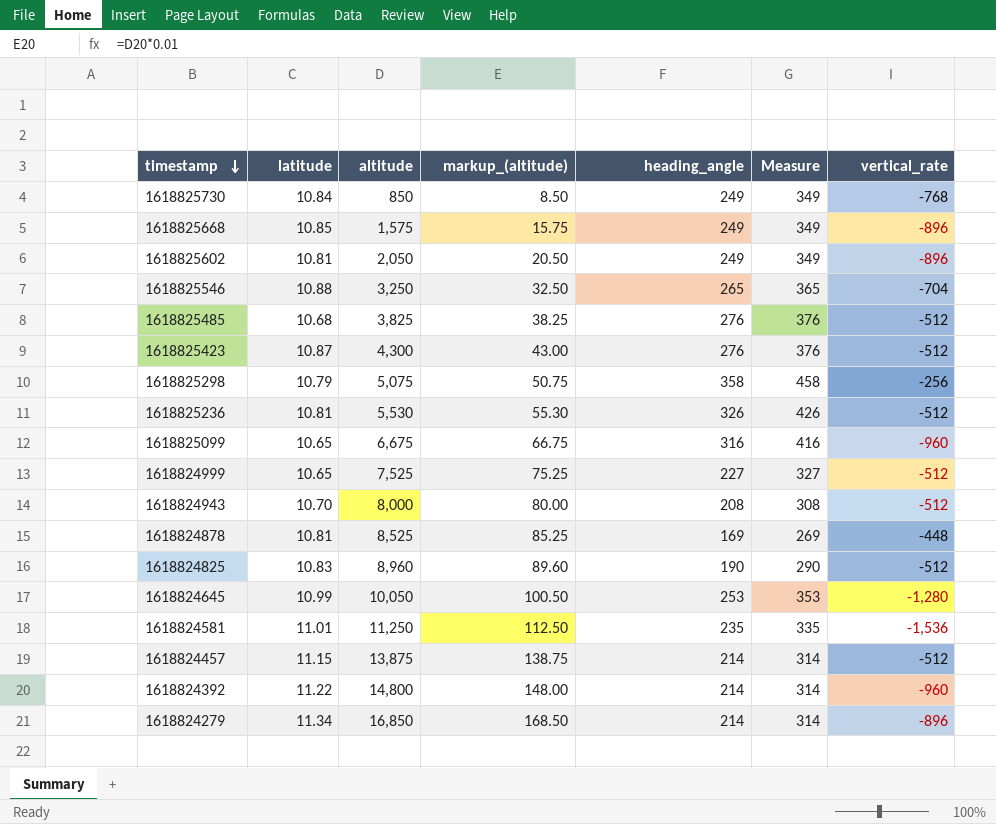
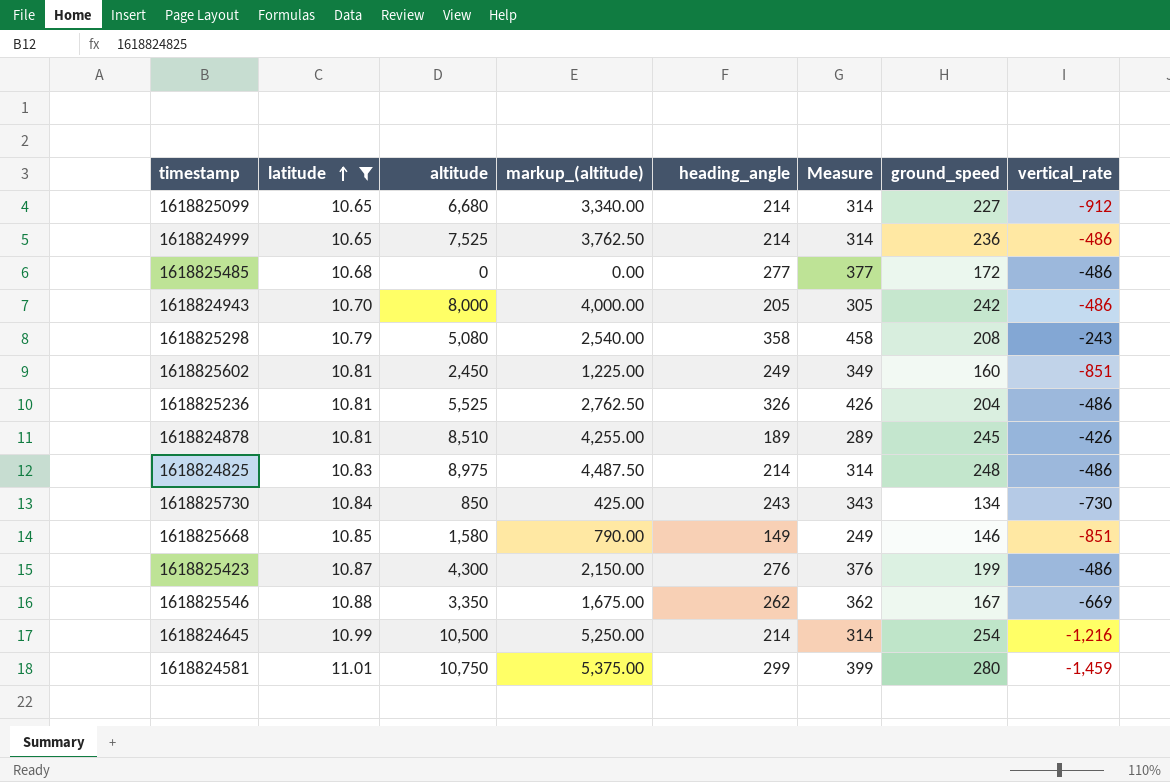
filter: none -> latitude <= 11.01
row order: timestamp descending -> latitude ascending
column markup_(altitude) | formula: [altitude] * 0.01 -> [altitude] * 0.5
column ground_speed | position: none -> 7
1618825099 | altitude: 6,675 -> 6,680
1618825099 | heading_angle: 316 -> 214
1618825099 | Measure: 416 -> 314
1618825099 | vertical_rate: -960 -> -912
1618824999 | heading_angle: 227 -> 214
1618824999 | Measure: 327 -> 314
1618824999 | vertical_rate: -512 -> -486
1618825485 | altitude: 3,825 -> 0
1618825485 | heading_angle: 276 -> 277
1618825485 | Measure: 376 -> 377
1618825485 | vertical_rate: -512 -> -486
1618824943 | heading_angle: 208 -> 205
1618824943 | Measure: 308 -> 305
1618824943 | vertical_rate: -512 -> -486
1618825298 | altitude: 5,075 -> 5,080
1618825298 | vertical_rate: -256 -> -243
1618825602 | altitude: 2,050 -> 2,450
1618825602 | vertical_rate: -896 -> -851
1618825236 | altitude: 5,530 -> 5,525
1618825236 | vertical_rate: -512 -> -486
1618824878 | altitude: 8,525 -> 8,510
1618824878 | heading_angle: 169 -> 189
1618824878 | Measure: 269 -> 289
1618824878 | vertical_rate: -448 -> -426
1618824825 | altitude: 8,960 -> 8,975
1618824825 | heading_angle: 190 -> 214
1618824825 | Measure: 290 -> 314
1618824825 | vertical_rate: -512 -> -486
1618825730 | heading_angle: 249 -> 243
1618825730 | Measure: 349 -> 343
1618825730 | vertical_rate: -768 -> -730
1618825668 | altitude: 1,575 -> 1,580
1618825668 | heading_angle: 249 -> 149
1618825668 | Measure: 349 -> 249
1618825668 | vertical_rate: -896 -> -851
1618825423 | vertical_rate: -512 -> -486
1618825546 | altitude: 3,250 -> 3,350
1618825546 | heading_angle: 265 -> 262
1618825546 | Measure: 365 -> 362
1618825546 | vertical_rate: -704 -> -669
1618824645 | altitude: 10,050 -> 10,500
1618824645 | heading_angle: 253 -> 214
1618824645 | Measure: 353 -> 314
1618824645 | vertical_rate: -1,280 -> -1,216
1618824581 | altitude: 11,250 -> 10,750
1618824581 | heading_angle: 235 -> 299
1618824581 | Measure: 335 -> 399
1618824581 | vertical_rate: -1,536 -> -1,459

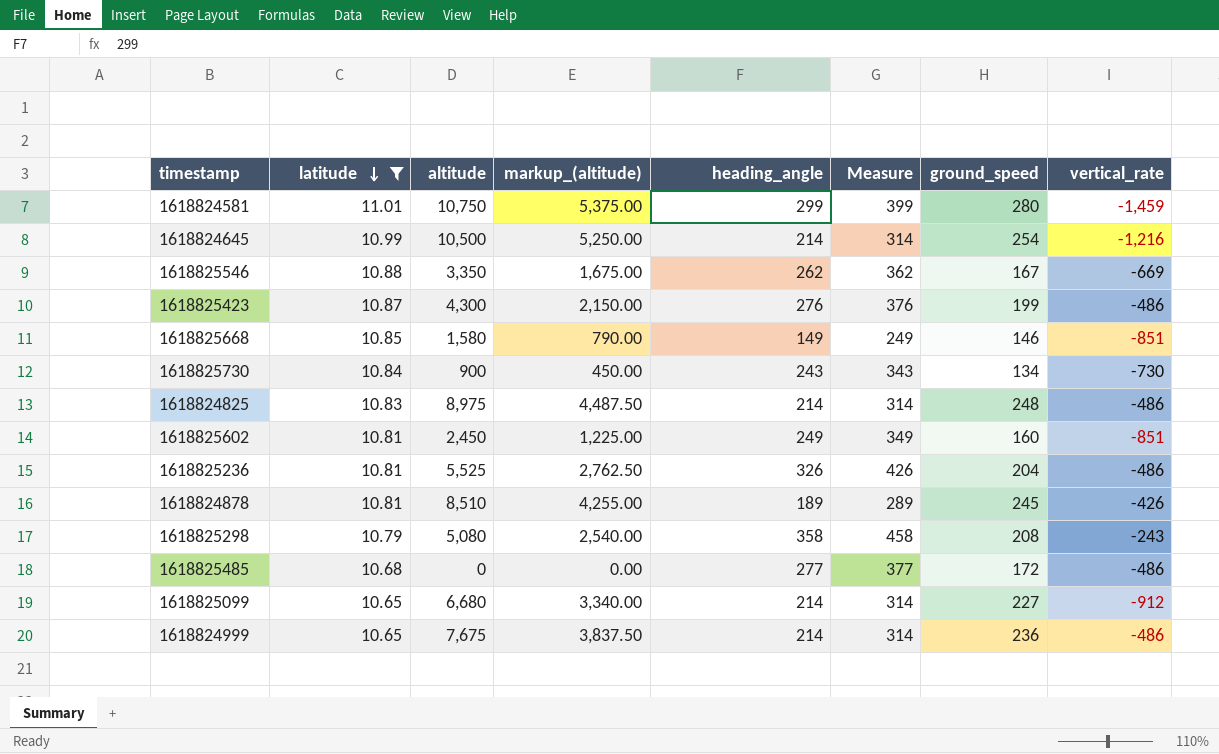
row order: latitude ascending -> latitude descending
row 1618824943: 10.70 | 8,000 | 4,000.00 | 205 | 305 | 242 | -486 -> none
1618825730 | altitude: 850 -> 900
1618825730 | markup_(altitude): 425.00 -> 450.00
1618824999 | altitude: 7,525 -> 7,675
1618824999 | markup_(altitude): 3,762.50 -> 3,837.50

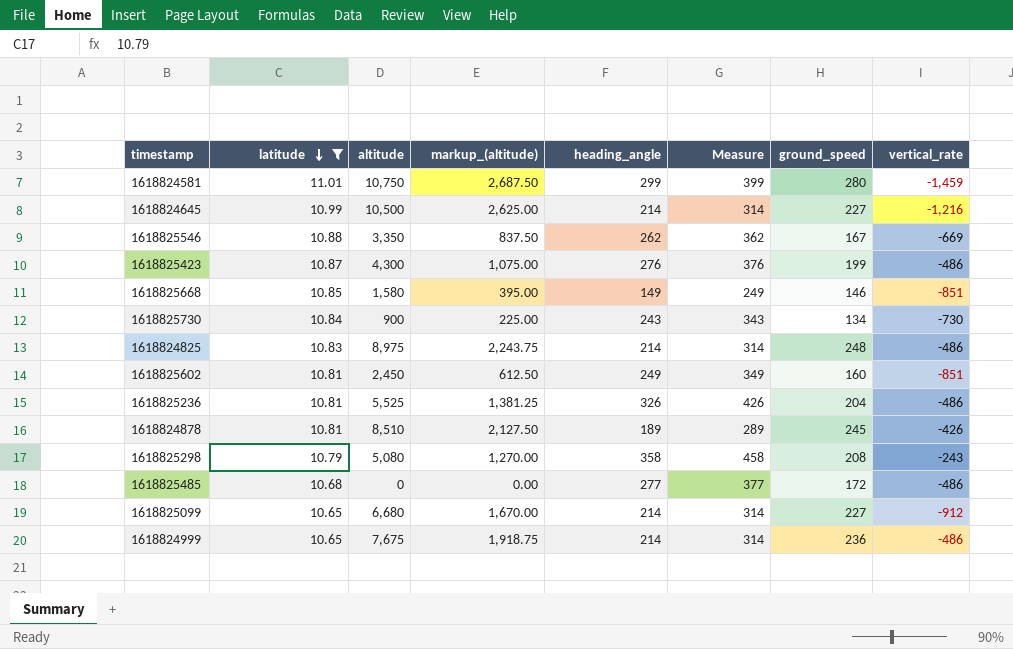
column markup_(altitude) | formula: [altitude] * 0.5 -> [altitude] * 0.25
1618824645 | ground_speed: 254 -> 227

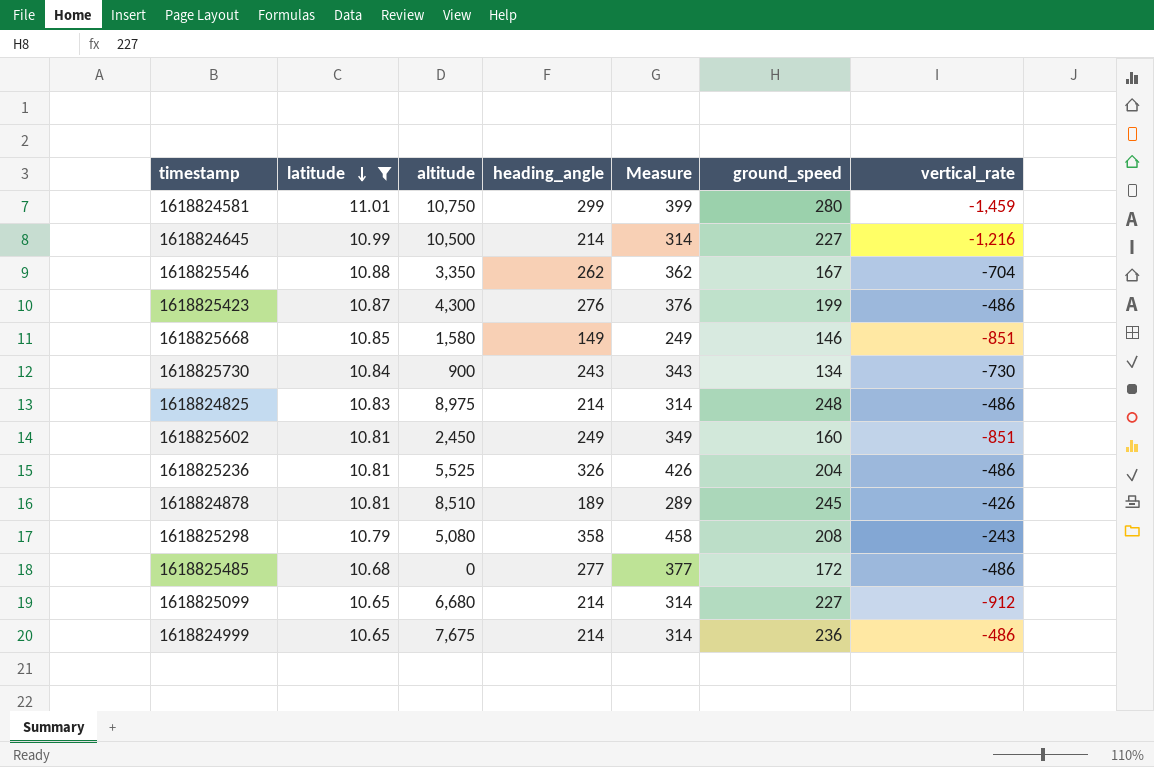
column markup_(altitude) | formula: [altitude] * 0.25 -> none
1618825546 | vertical_rate: -669 -> -704

